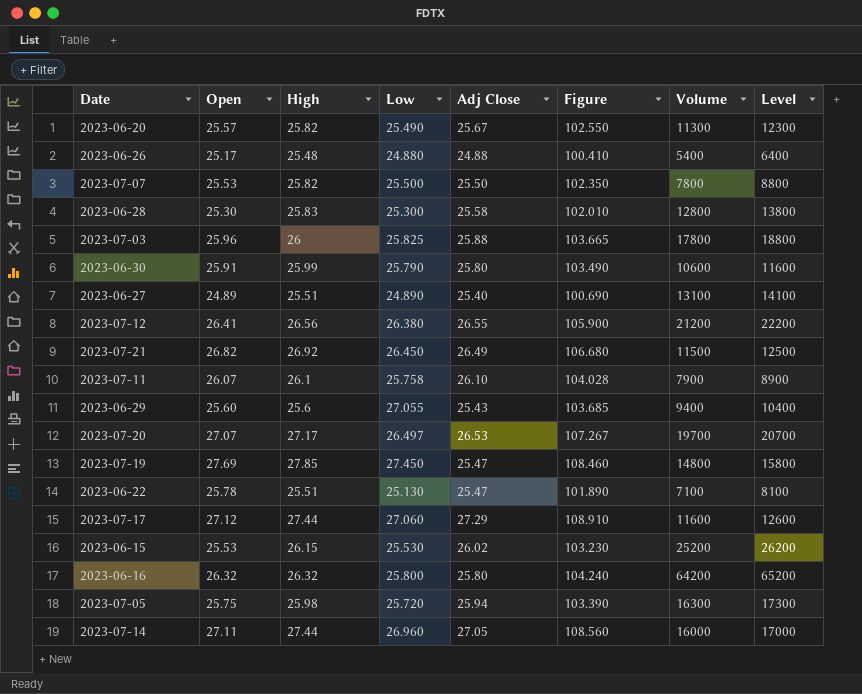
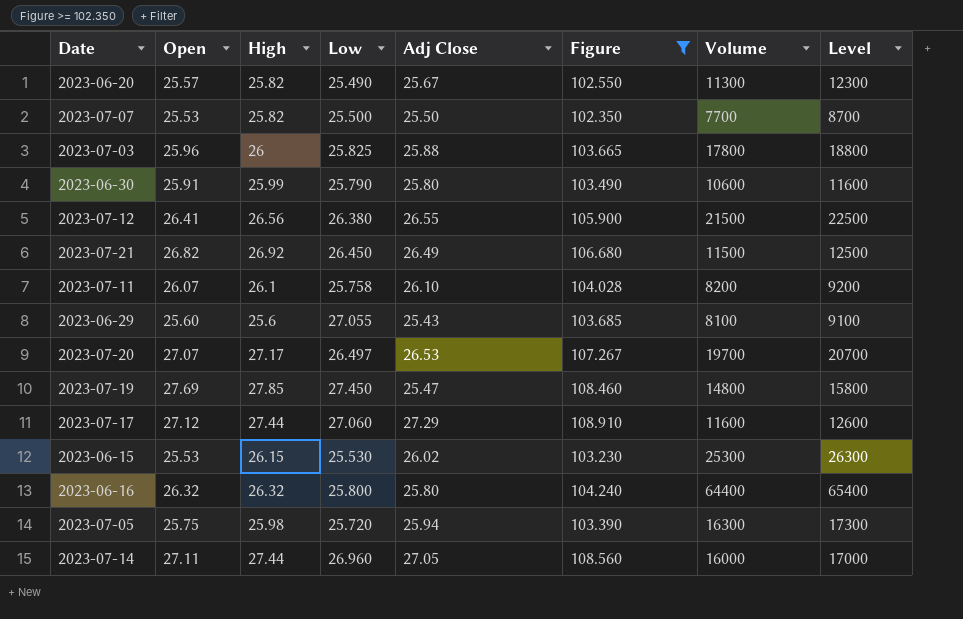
filter: none -> Figure >= 102.350
2023-07-07 | Volume: 7800 -> 7700
2023-07-07 | Level: 8800 -> 8700
2023-07-12 | Volume: 21200 -> 21500
2023-07-12 | Level: 22200 -> 22500
2023-07-11 | Volume: 7900 -> 8200
2023-07-11 | Level: 8900 -> 9200
2023-06-29 | Volume: 9400 -> 8100
2023-06-29 | Level: 10400 -> 9100
2023-06-15 | Volume: 25200 -> 25300
2023-06-15 | Level: 26200 -> 26300
2023-06-16 | Volume: 64200 -> 64400
2023-06-16 | Level: 65200 -> 65400

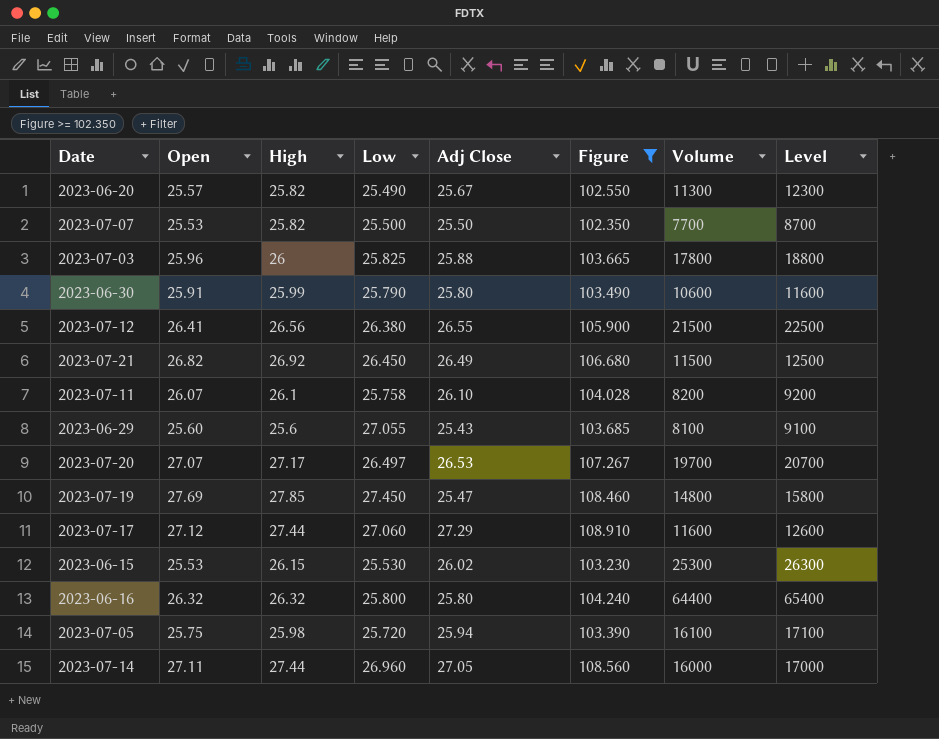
2023-07-05 | Volume: 16300 -> 16100
2023-07-05 | Level: 17300 -> 17100

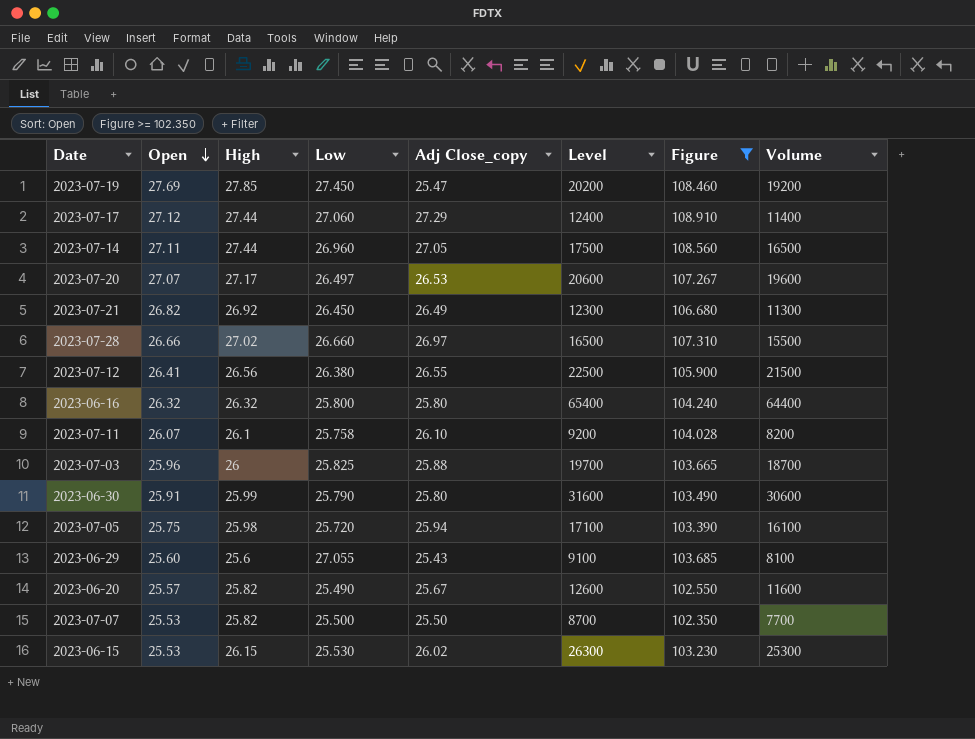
row order: none -> Open descending
column name: Adj Close -> Adj Close_copy
column Level | position: 8 -> 6
2023-07-19 | Level: 15800 -> 20200
2023-07-19 | Volume: 14800 -> 19200
2023-07-17 | Level: 12600 -> 12400
2023-07-17 | Volume: 11600 -> 11400
2023-07-14 | Level: 17000 -> 17500
2023-07-14 | Volume: 16000 -> 16500
2023-07-20 | Level: 20700 -> 20600
2023-07-20 | Volume: 19700 -> 19600
2023-07-21 | Level: 12500 -> 12300
2023-07-21 | Volume: 11500 -> 11300
row 2023-07-28: none -> 26.66 | 27.02 | 26.660 | 26.97 | 16500 | 107.310 | 15500
2023-07-03 | Level: 18800 -> 19700
2023-07-03 | Volume: 17800 -> 18700
2023-06-30 | Level: 11600 -> 31600
2023-06-30 | Volume: 10600 -> 30600
2023-06-20 | Level: 12300 -> 12600
2023-06-20 | Volume: 11300 -> 11600

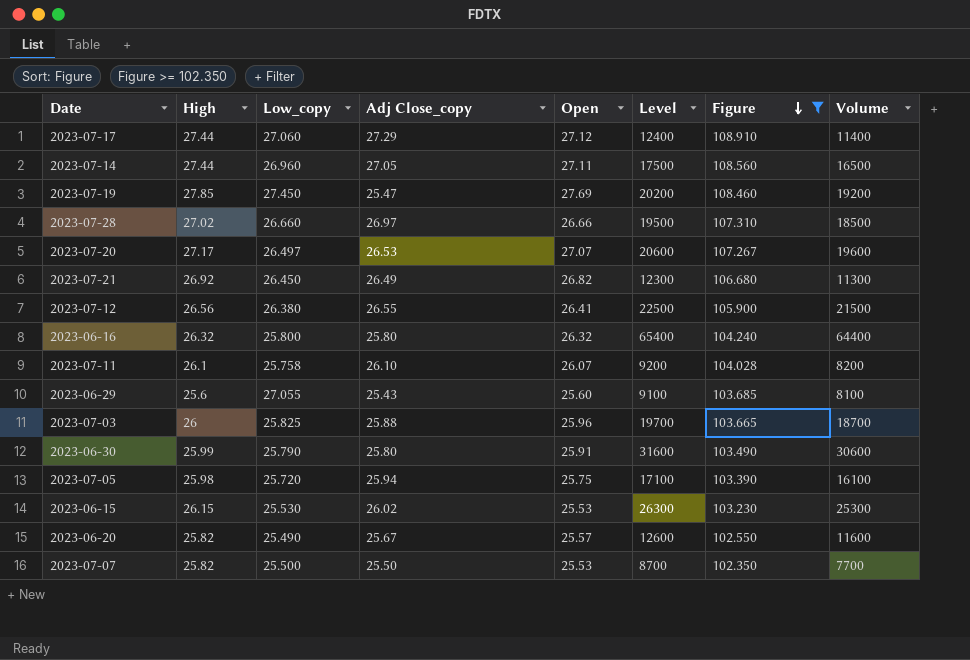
row order: Open descending -> Figure descending
column name: Low -> Low_copy
column Open | position: 2 -> 5
2023-07-28 | Level: 16500 -> 19500
2023-07-28 | Volume: 15500 -> 18500

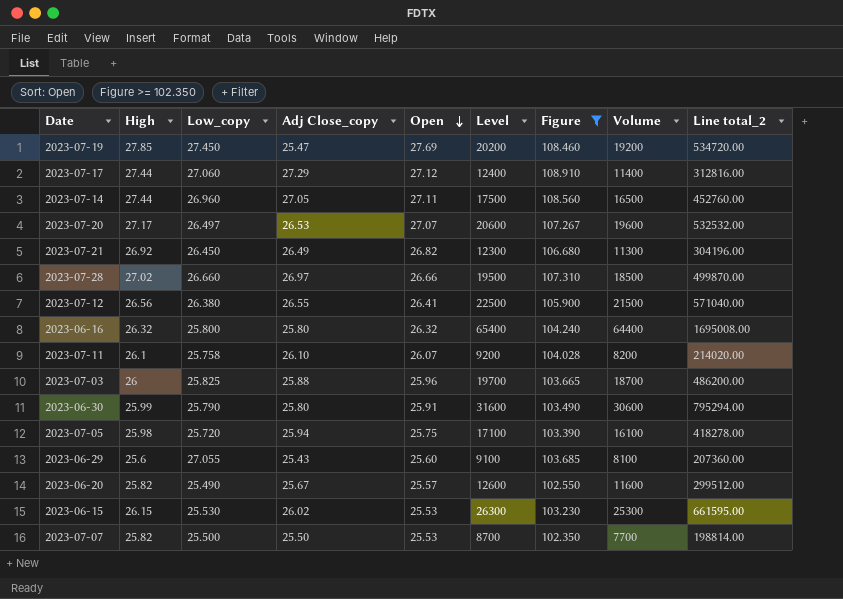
row order: Figure descending -> Open descending
column Line total_2 | formula: none -> [High] * [Volume]

